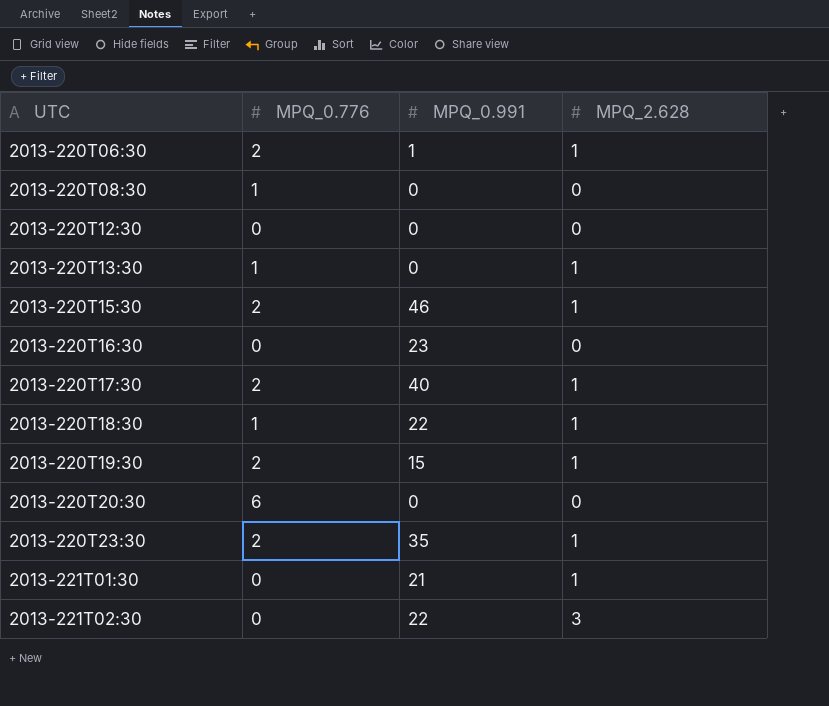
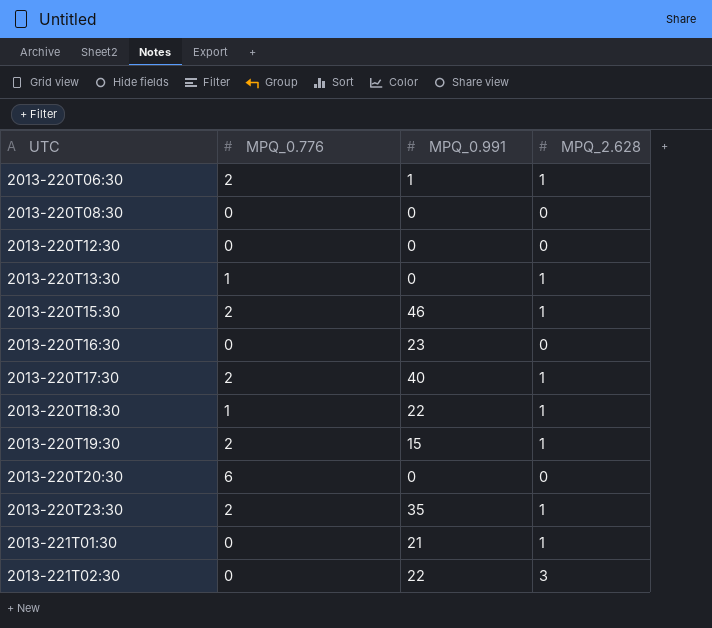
2013-220T08:30 | MPQ_0.776: 1 -> 0

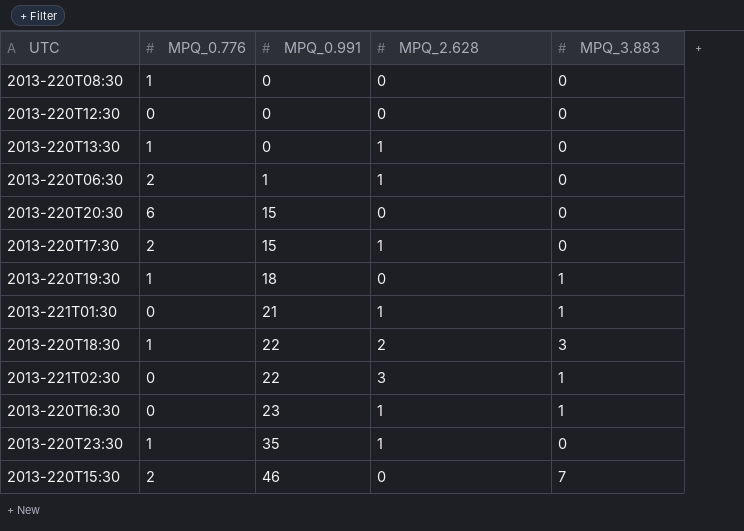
row order: UTC ascending -> MPQ_0.991 ascending
column MPQ_3.883 | position: none -> 5
2013-220T08:30 | MPQ_0.776: 0 -> 1
2013-220T20:30 | MPQ_0.991: 0 -> 15
2013-220T17:30 | MPQ_0.991: 40 -> 15
2013-220T19:30 | MPQ_0.776: 2 -> 1
2013-220T19:30 | MPQ_0.991: 15 -> 18
2013-220T19:30 | MPQ_2.628: 1 -> 0
2013-220T18:30 | MPQ_2.628: 1 -> 2
2013-220T16:30 | MPQ_2.628: 0 -> 1
2013-220T23:30 | MPQ_0.776: 2 -> 1
2013-220T15:30 | MPQ_2.628: 1 -> 0

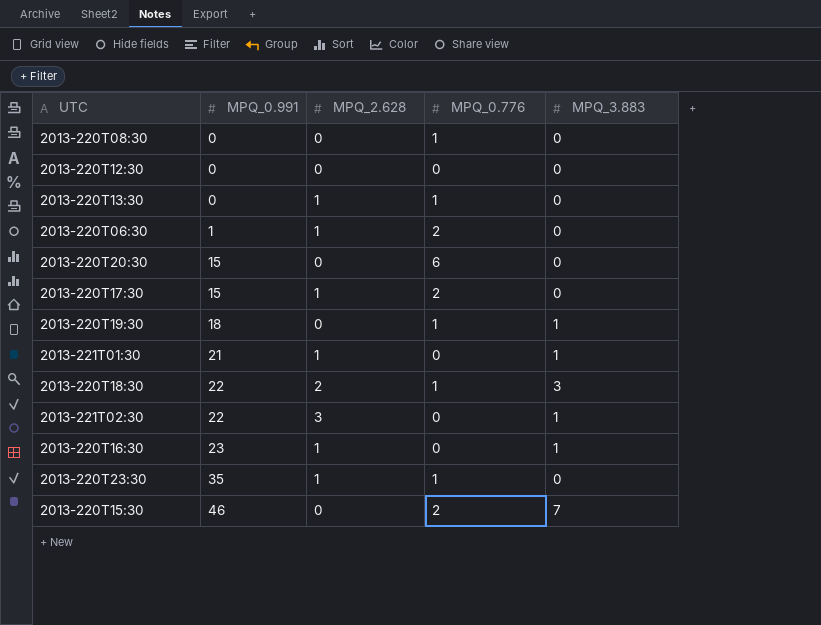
column MPQ_0.776 | position: 2 -> 4

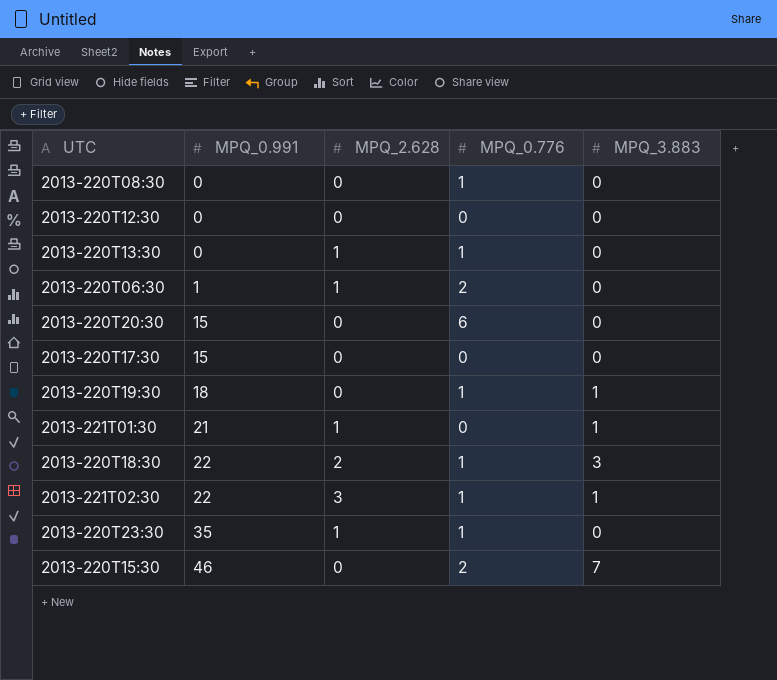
row 2013-220T16:30: 23 | 1 | 0 | 1 -> none
2013-220T17:30 | MPQ_2.628: 1 -> 0
2013-220T17:30 | MPQ_0.776: 2 -> 0
2013-221T02:30 | MPQ_0.776: 0 -> 1

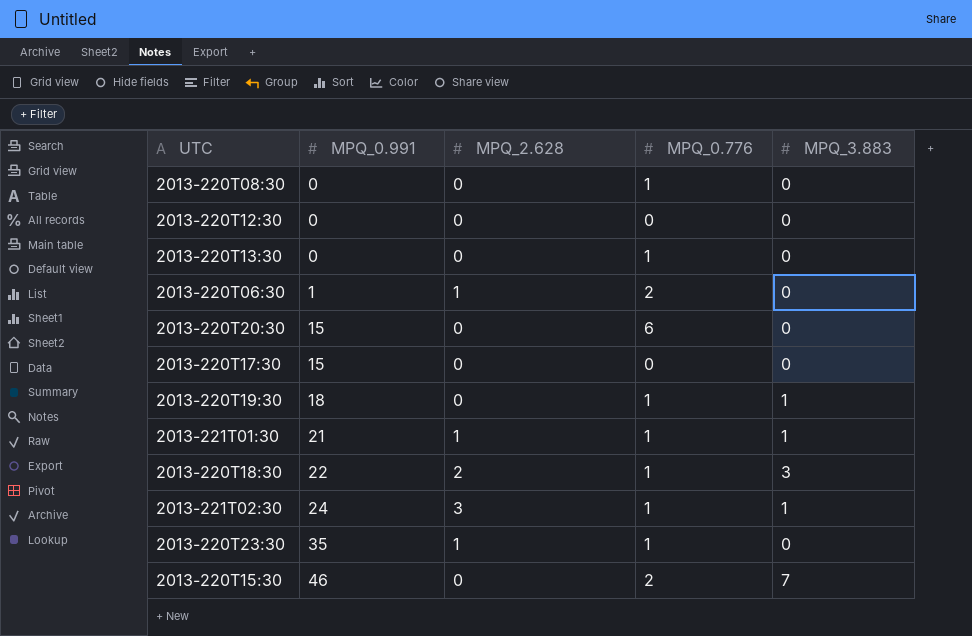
2013-220T13:30 | MPQ_2.628: 1 -> 0
2013-221T01:30 | MPQ_0.776: 0 -> 1
2013-221T02:30 | MPQ_0.991: 22 -> 24

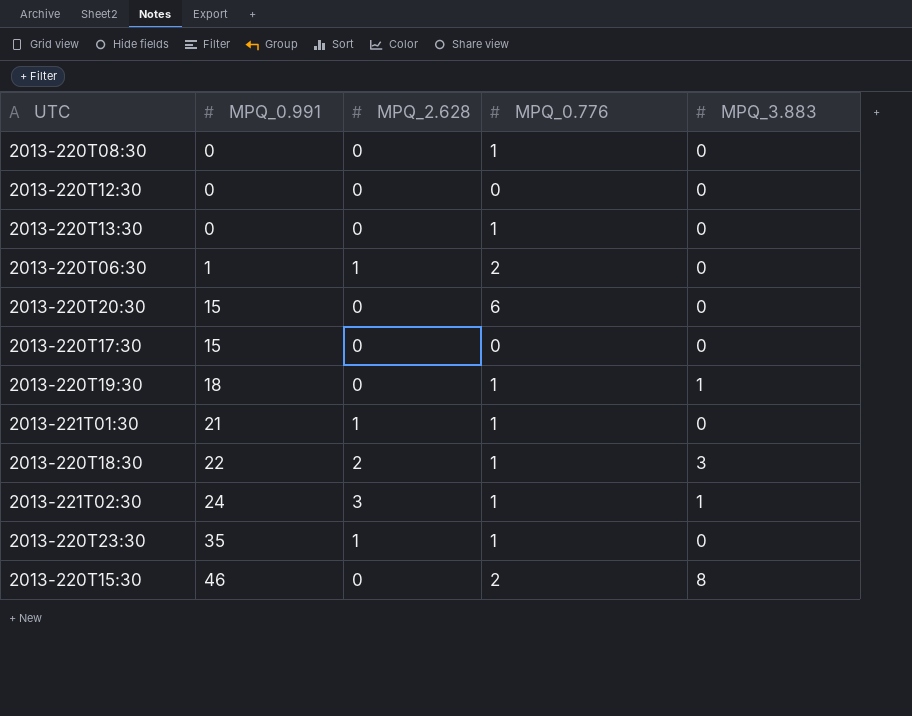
2013-221T01:30 | MPQ_3.883: 1 -> 0
2013-220T15:30 | MPQ_3.883: 7 -> 8

